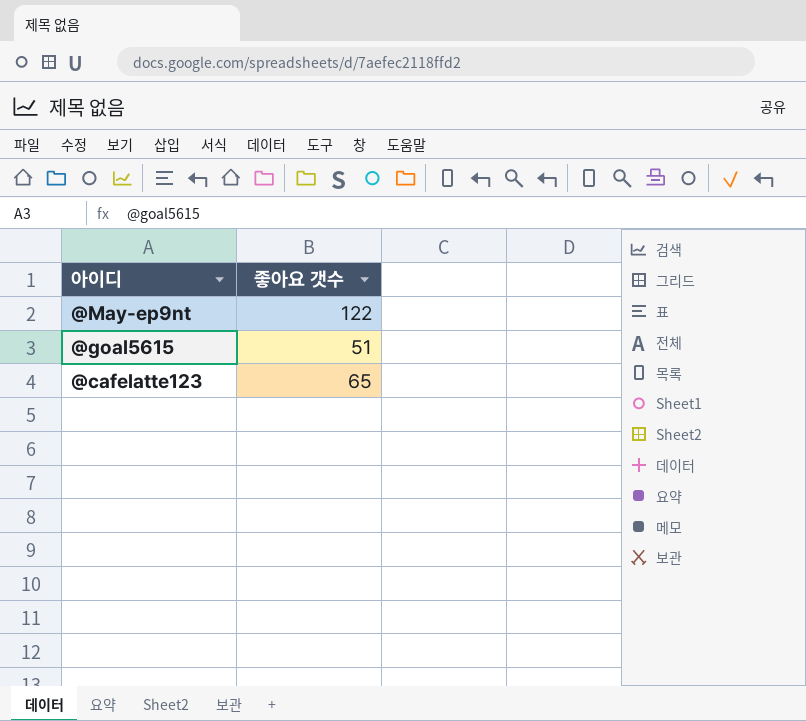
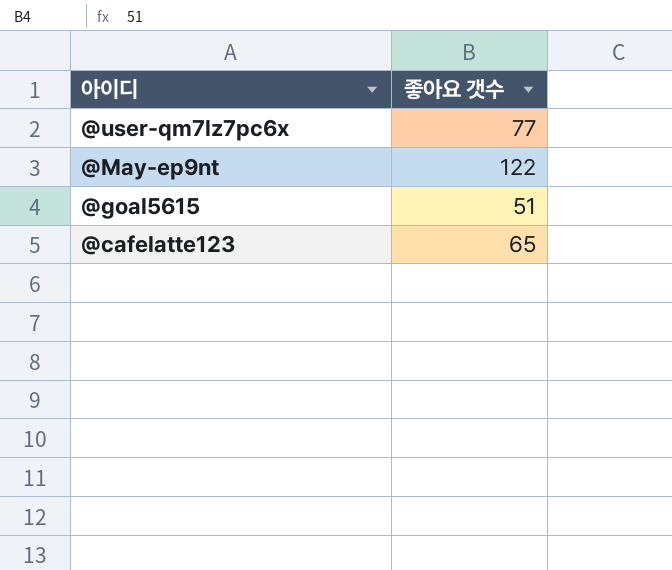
row @user-qm7lz7pc6x: none -> 77

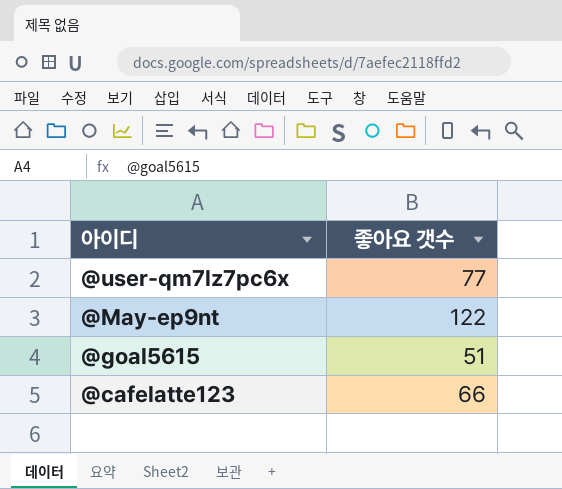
@cafelatte123 | 좋아요 갯수: 65 -> 66

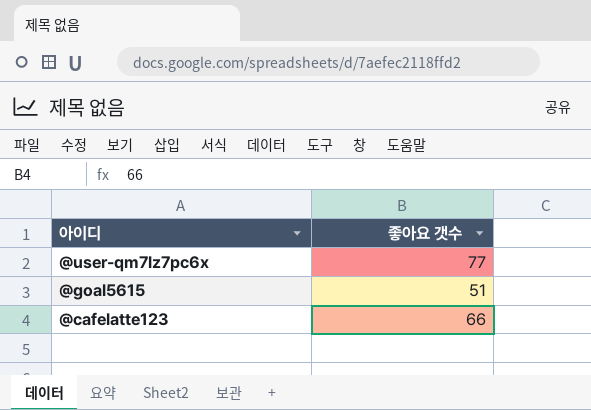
row @May-ep9nt: 122 -> none

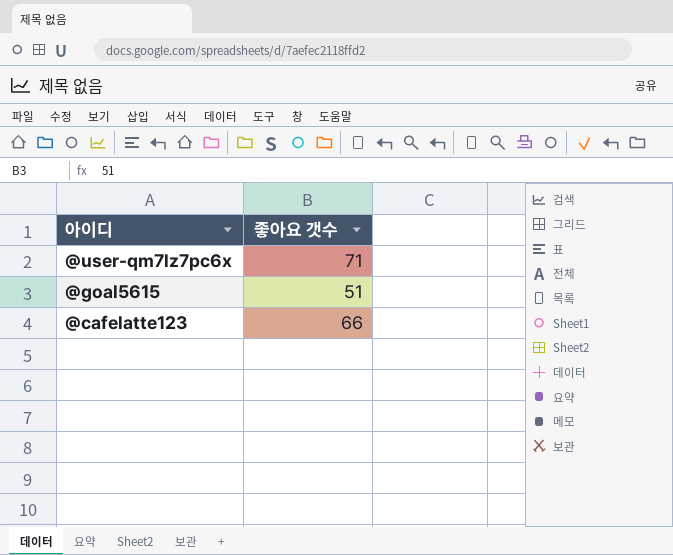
@user-qm7lz7pc6x | 좋아요 갯수: 77 -> 71

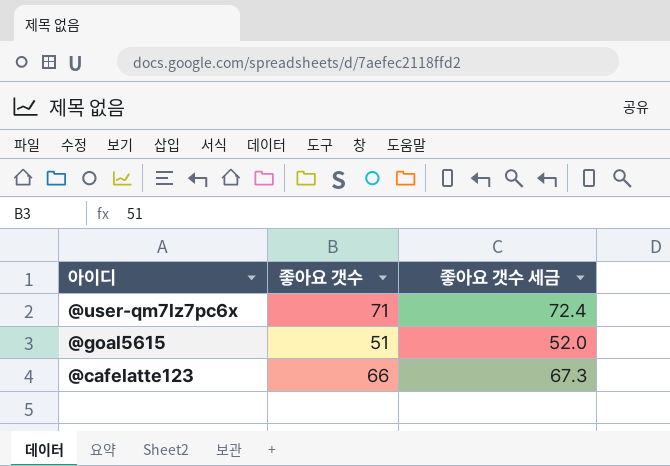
column 좋아요 갯수 세금 | formula: none -> [좋아요 갯수] * 1.02

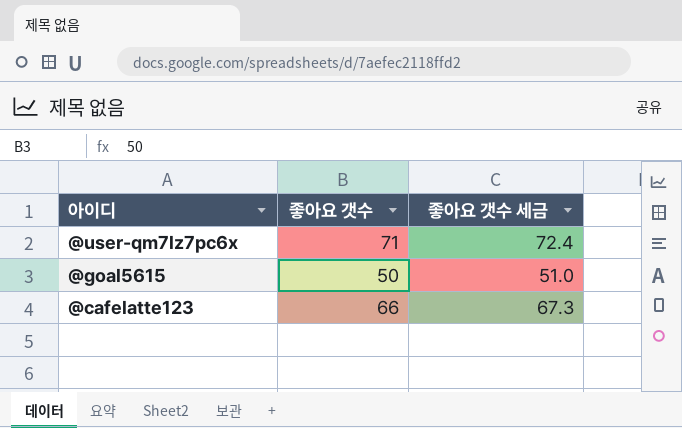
@goal5615 | 좋아요 갯수: 51 -> 50
@goal5615 | 좋아요 갯수 세금: 52.0 -> 51.0

